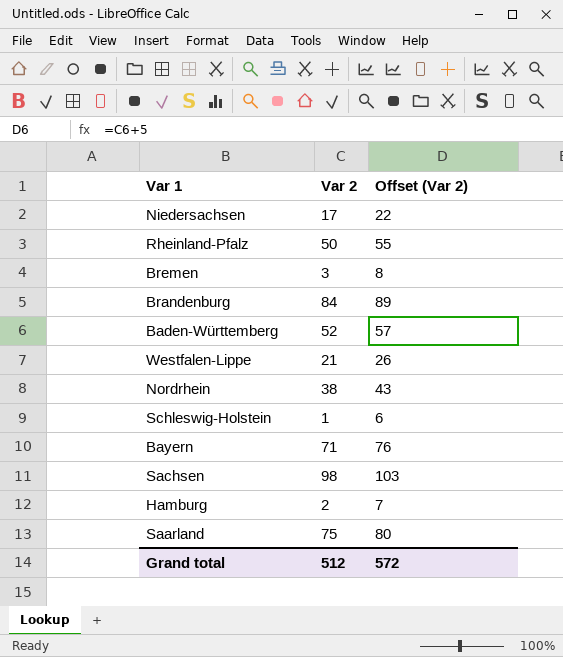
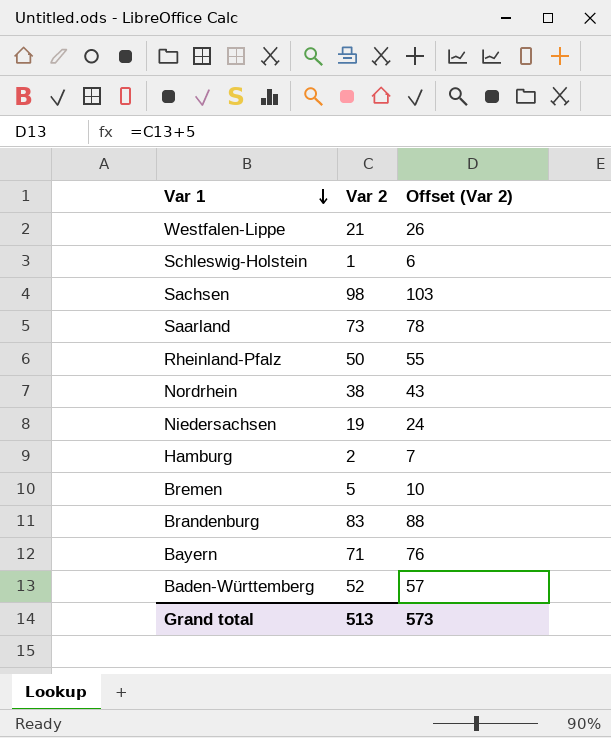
row order: none -> Var 1 descending
Saarland | Var 2: 75 -> 73
Saarland | Offset (Var 2): 80 -> 78
Niedersachsen | Var 2: 17 -> 19
Niedersachsen | Offset (Var 2): 22 -> 24
Bremen | Var 2: 3 -> 5
Bremen | Offset (Var 2): 8 -> 10
Brandenburg | Var 2: 84 -> 83
Brandenburg | Offset (Var 2): 89 -> 88
Grand total | Var 2: 512 -> 513
Grand total | Offset (Var 2): 572 -> 573

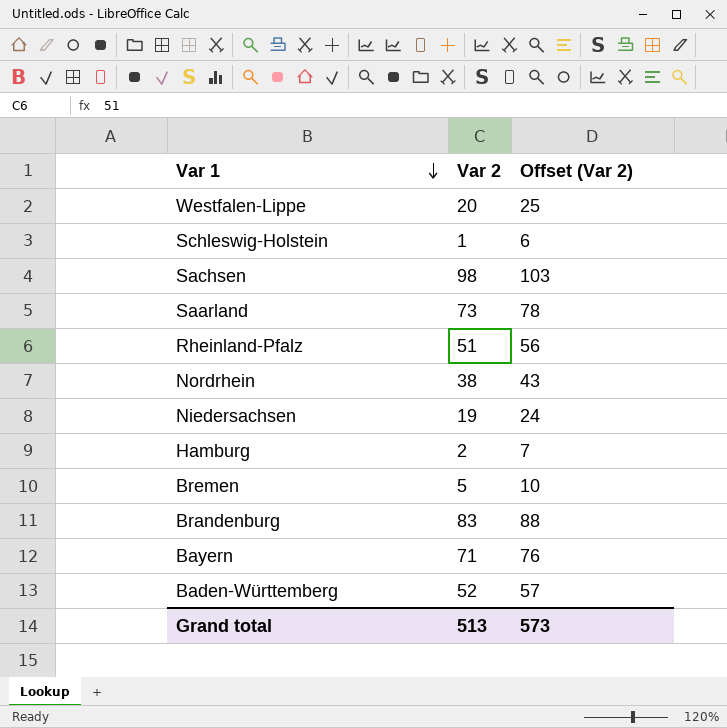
Westfalen-Lippe | Var 2: 21 -> 20
Westfalen-Lippe | Offset (Var 2): 26 -> 25
Rheinland-Pfalz | Var 2: 50 -> 51
Rheinland-Pfalz | Offset (Var 2): 55 -> 56

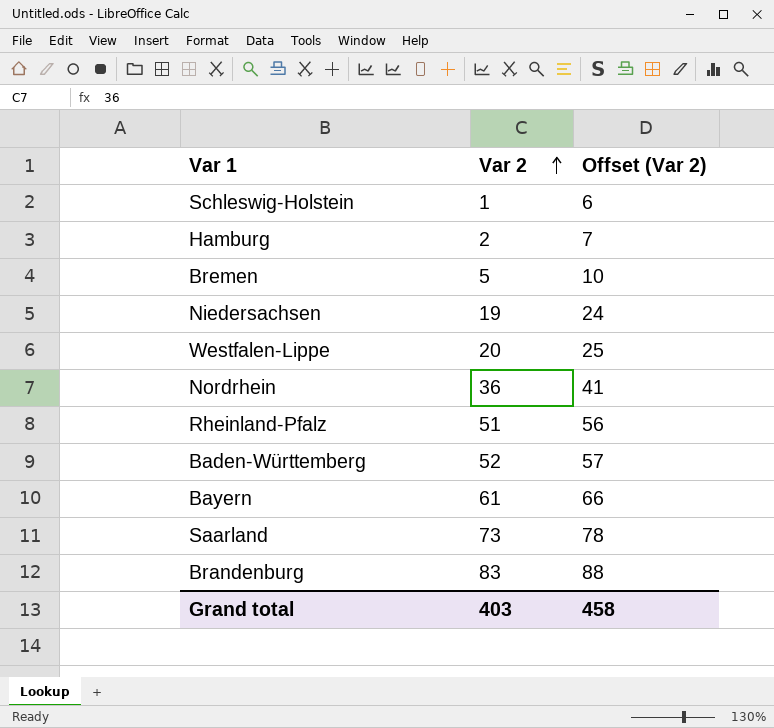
row order: Var 1 descending -> Var 2 ascending
row Sachsen: 98 | 103 -> none
Nordrhein | Var 2: 38 -> 36
Nordrhein | Offset (Var 2): 43 -> 41
Bayern | Var 2: 71 -> 61
Bayern | Offset (Var 2): 76 -> 66
Grand total | Var 2: 513 -> 403
Grand total | Offset (Var 2): 573 -> 458

